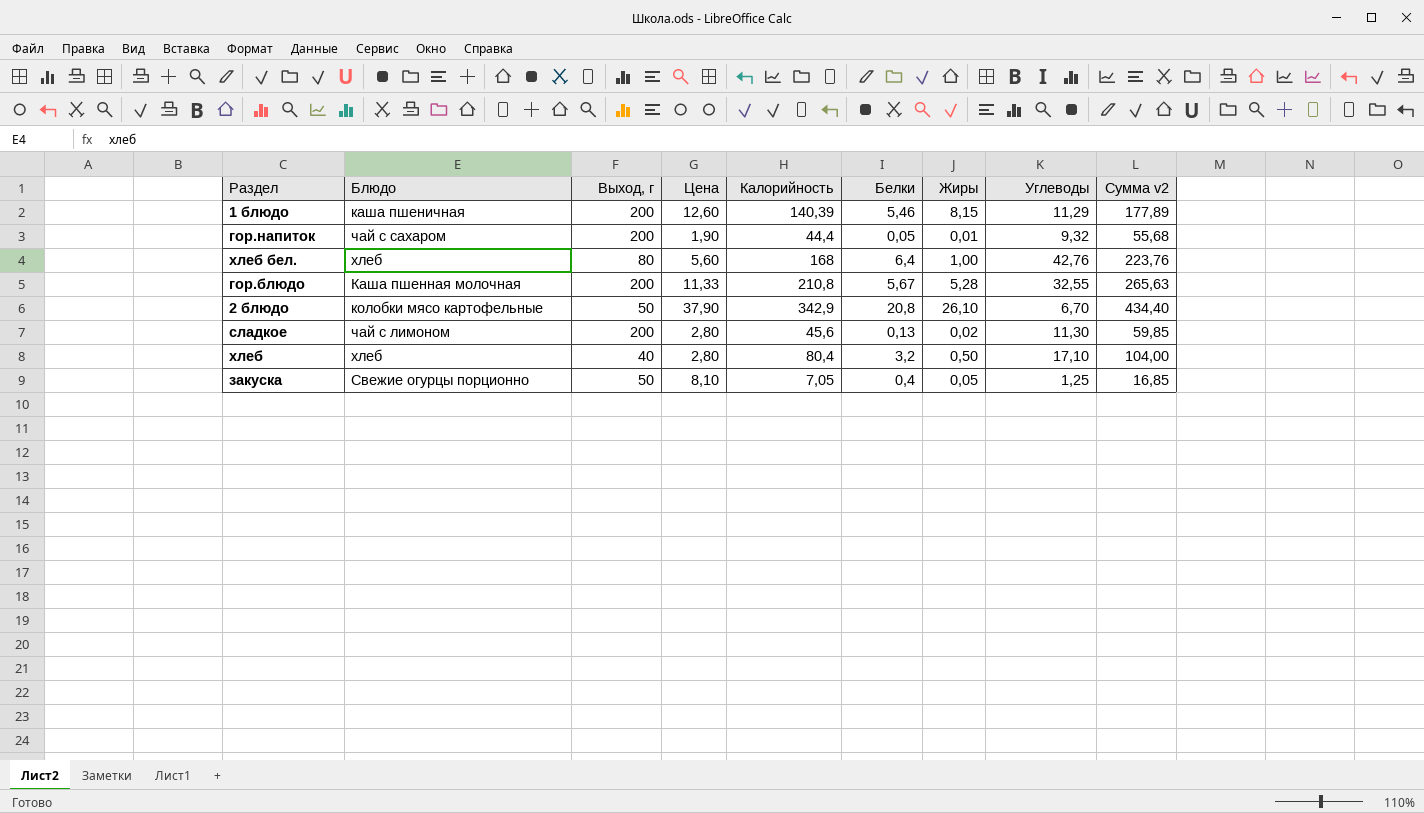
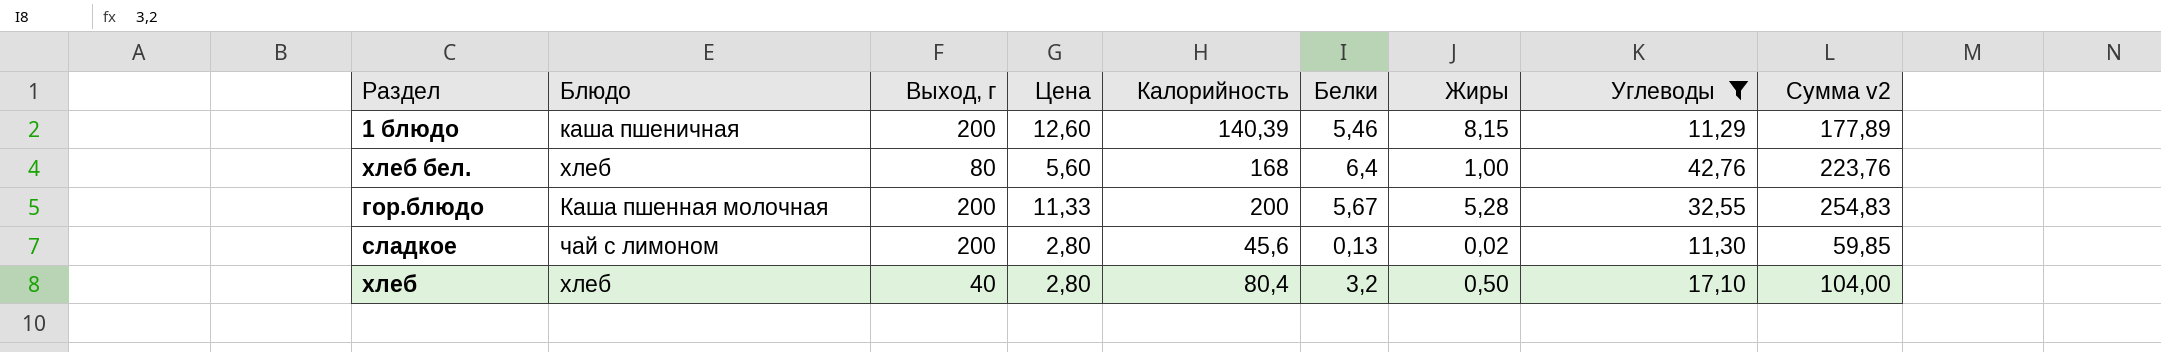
filter: none -> Углеводы >= 11,29
гор.блюдо | Калорийность: 210,8 -> 200
гор.блюдо | Сумма v2: 265,63 -> 254,83

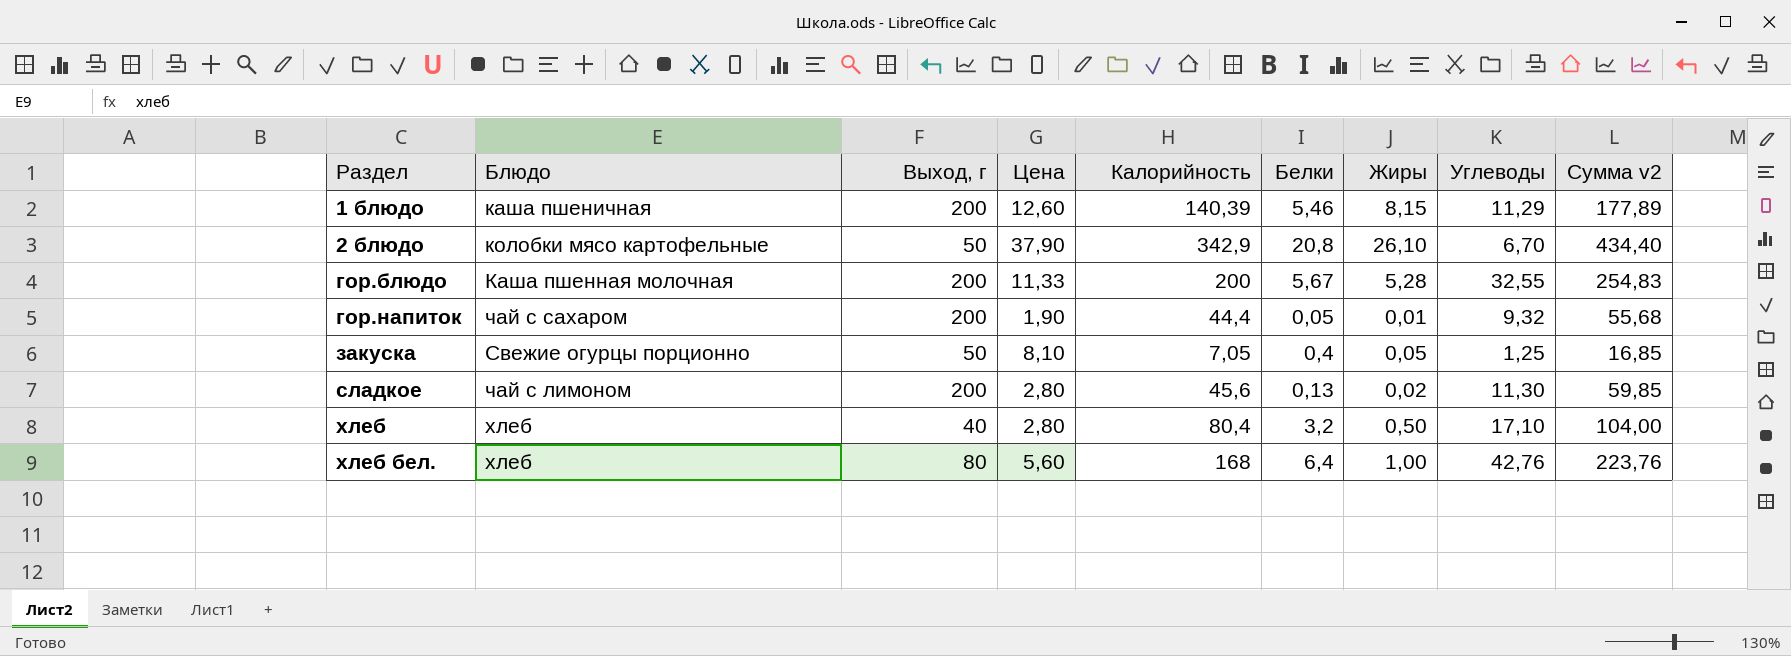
filter: Углеводы >= 11,29 -> none
row order: none -> Раздел ascending

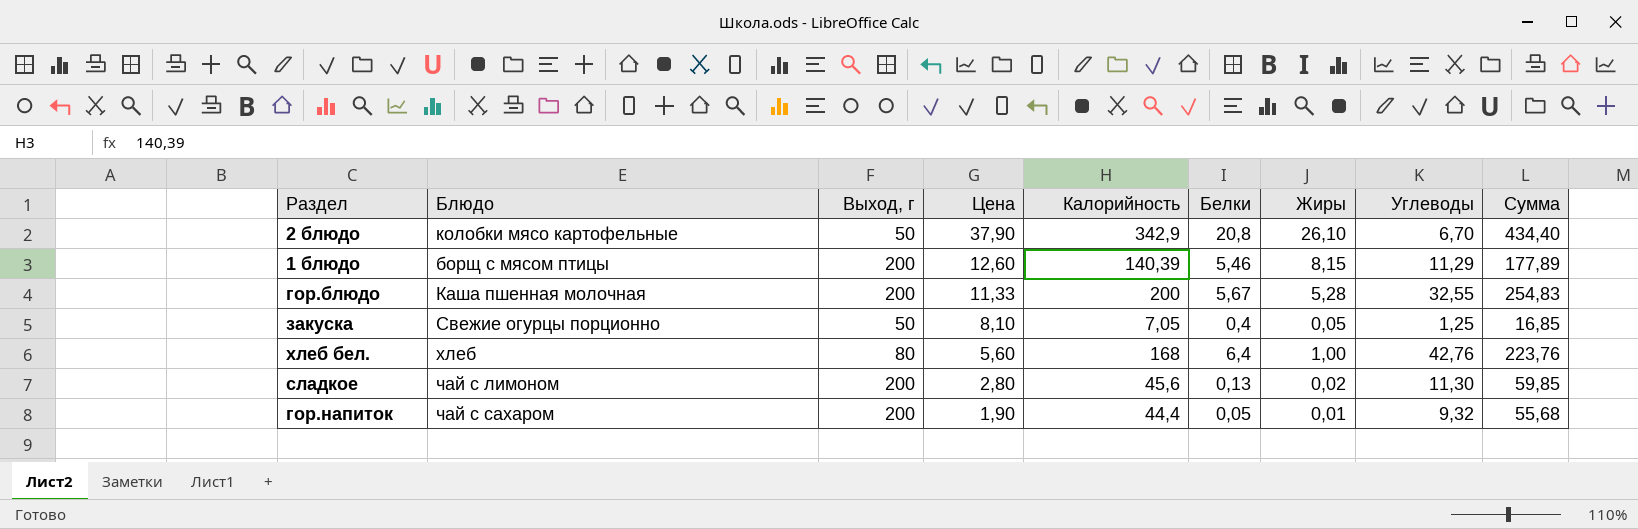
row order: Раздел ascending -> Цена descending
column name: Сумма v2 -> Сумма
row хлеб: хлеб | 40 | 2,80 | 80,4 | 3,2 | 0,50 | 17,10 | 104,00 -> none
1 блюдо | Блюдо: каша пшеничная -> борщ с мясом птицы

